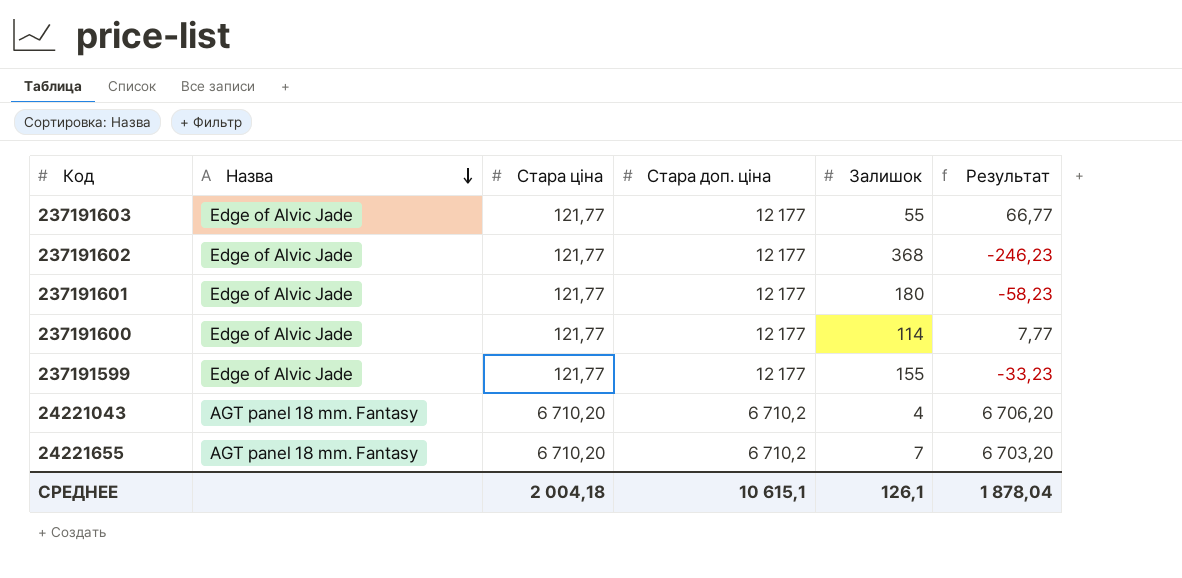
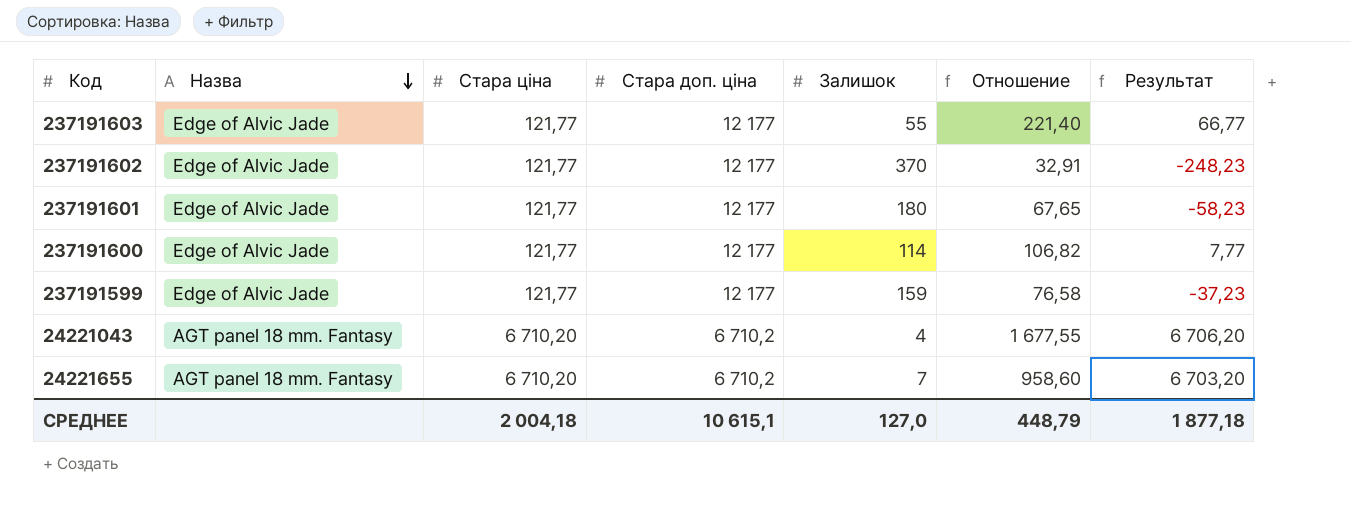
column Отношение | formula: none -> [Стара доп. ціна] / [Залишок]
237191602 | Залишок: 368 -> 370
237191602 | Результат: -246,23 -> -248,23
237191599 | Залишок: 155 -> 159
237191599 | Результат: -33,23 -> -37,23
СРЕДНЕЕ | Залишок: 126,1 -> 127,0
СРЕДНЕЕ | Результат: 1 878,04 -> 1 877,18

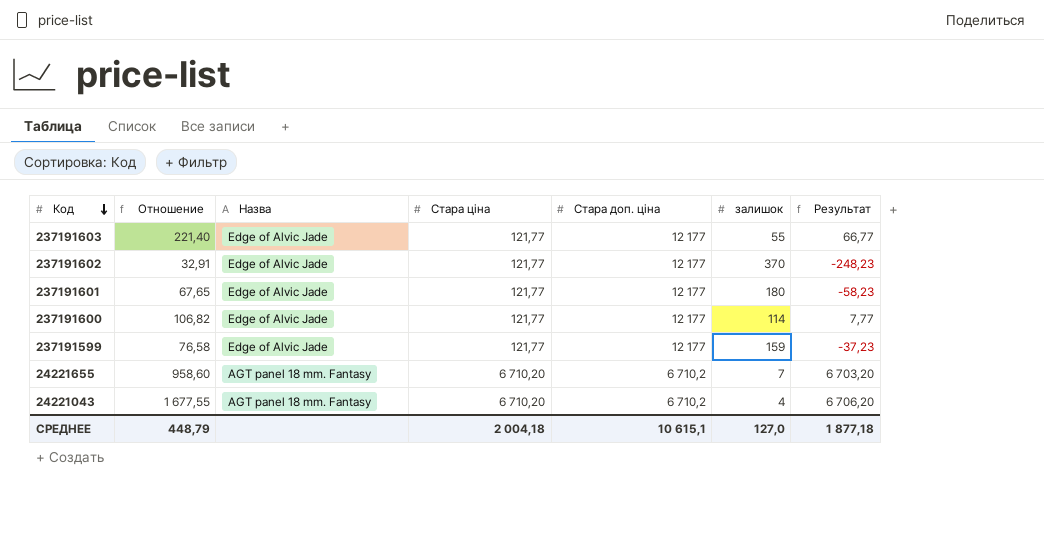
row order: Назва descending -> Код descending
column Отношение | position: 6 -> 2
column name: Залишок -> залишок

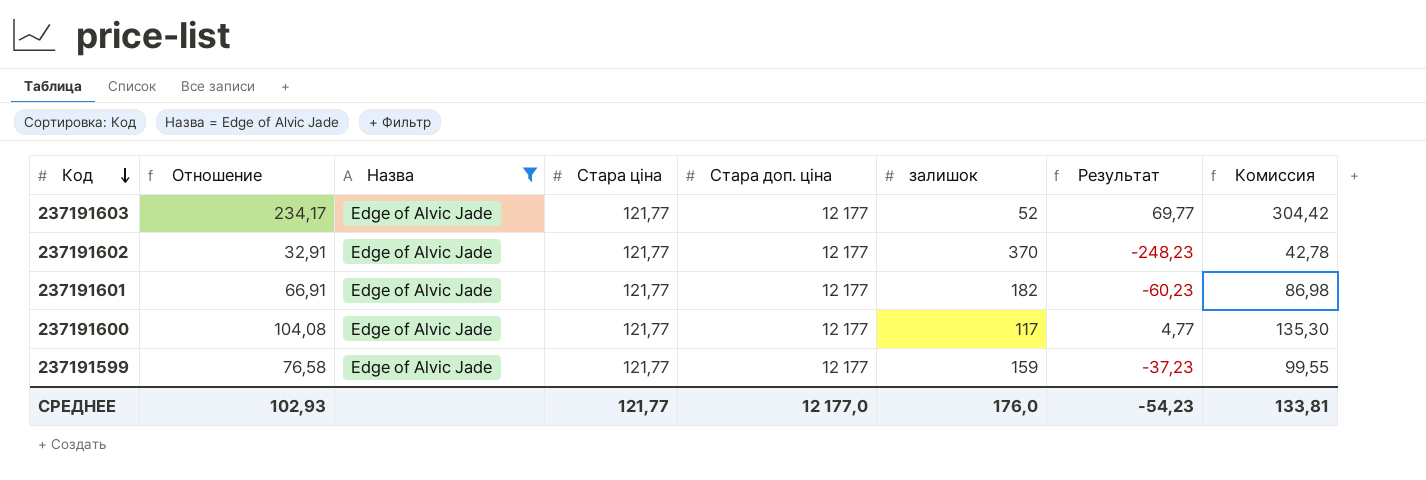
filter: none -> Назва = Edge of Alvic Jade
column Комиссия | formula: none -> [Отношение] * 1,3
237191603 | Отношение: 221,40 -> 234,17
237191603 | залишок: 55 -> 52
237191603 | Результат: 66,77 -> 69,77
237191601 | Отношение: 67,65 -> 66,91
237191601 | залишок: 180 -> 182
237191601 | Результат: -58,23 -> -60,23
237191600 | Отношение: 106,82 -> 104,08
237191600 | залишок: 114 -> 117
237191600 | Результат: 7,77 -> 4,77
СРЕДНЕЕ | Отношение: 448,79 -> 102,93
СРЕДНЕЕ | Стара ціна: 2 004,18 -> 121,77
СРЕДНЕЕ | Стара доп. ціна: 10 615,1 -> 12 177,0
СРЕДНЕЕ | залишок: 127,0 -> 176,0
СРЕДНЕЕ | Результат: 1 877,18 -> -54,23

